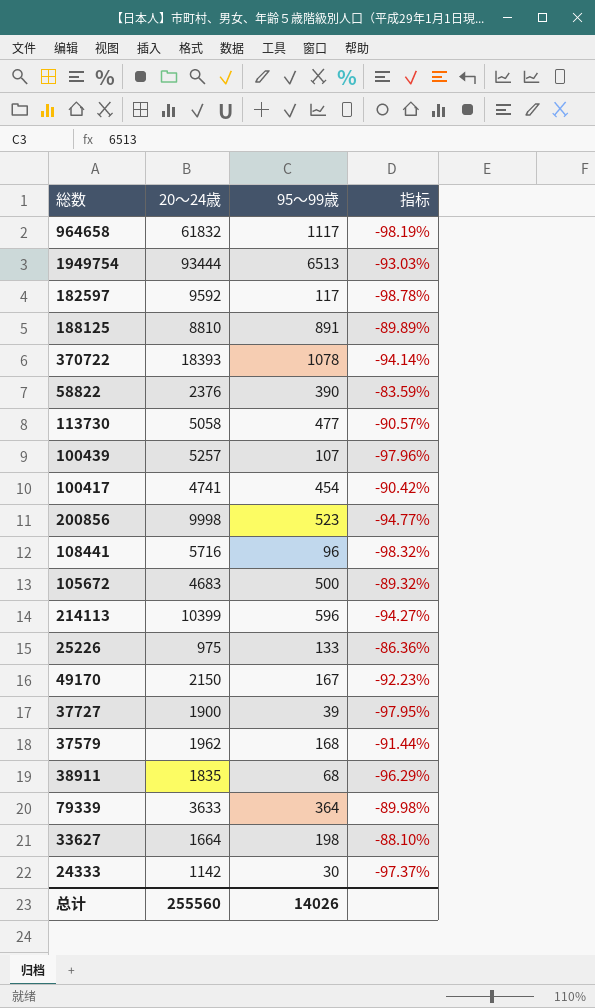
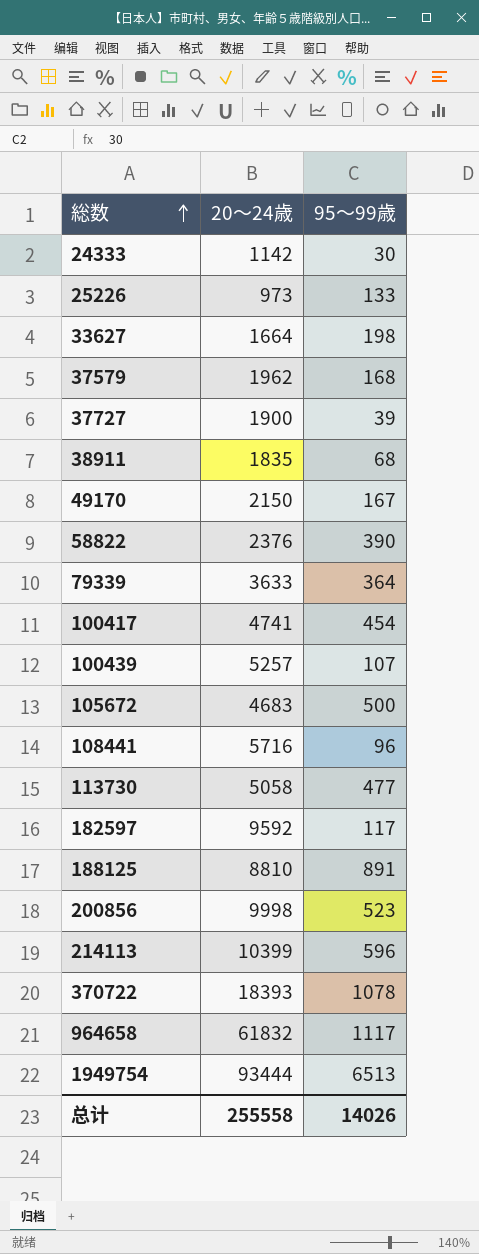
row order: none -> 総数 ascending
column 指标 | formula: ([95～99歳] - [20～24歳]) / [20～24歳] -> none
25226 | 20～24歳: 975 -> 973
总计 | 20～24歳: 255560 -> 255558

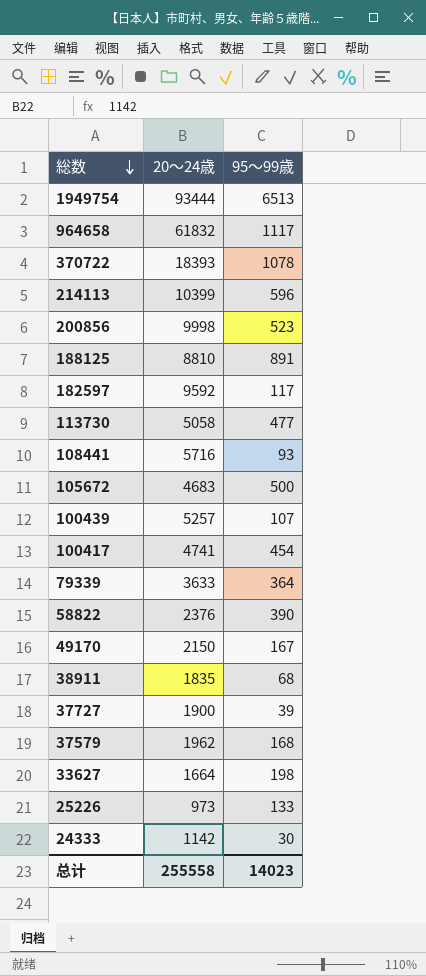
row order: 総数 ascending -> 総数 descending
108441 | 95～99歳: 96 -> 93
总计 | 95～99歳: 14026 -> 14023

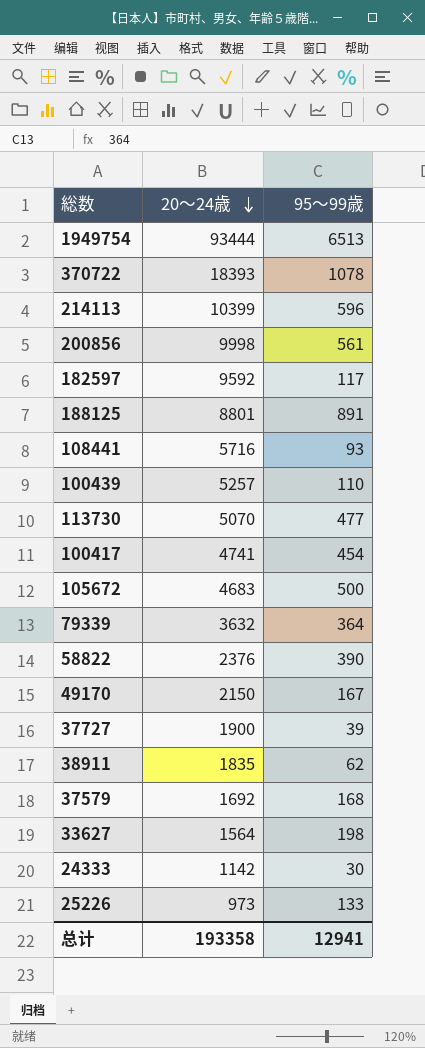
row order: 総数 descending -> 20～24歳 descending
row 964658: 61832 | 1117 -> none
200856 | 95～99歳: 523 -> 561
188125 | 20～24歳: 8810 -> 8801
100439 | 95～99歳: 107 -> 110
113730 | 20～24歳: 5058 -> 5070
79339 | 20～24歳: 3633 -> 3632
38911 | 95～99歳: 68 -> 62
37579 | 20～24歳: 1962 -> 1692
33627 | 20～24歳: 1664 -> 1564
总计 | 20～24歳: 255558 -> 193358
总计 | 95～99歳: 14023 -> 12941

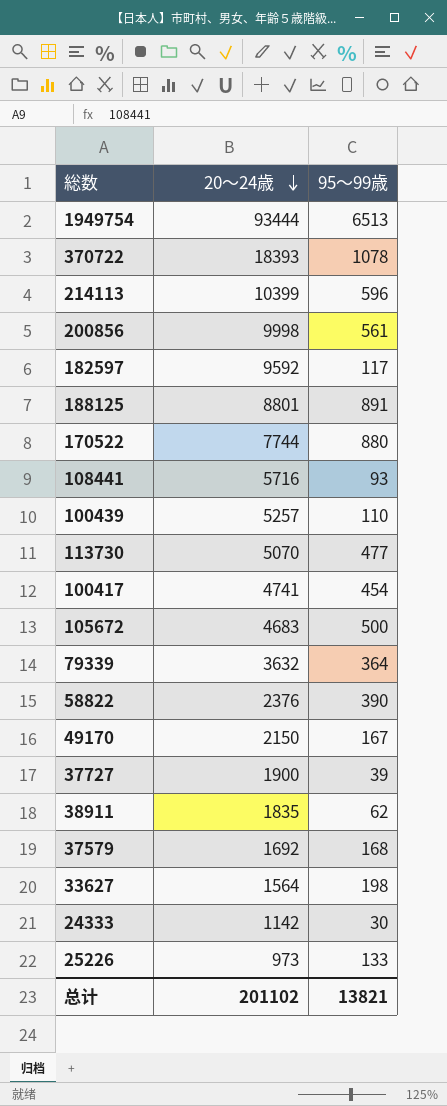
row 170522: none -> 7744 | 880
总计 | 20～24歳: 193358 -> 201102
总计 | 95～99歳: 12941 -> 13821

